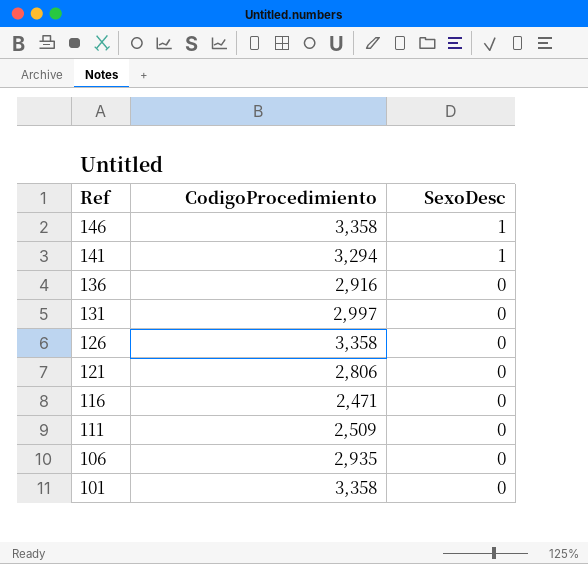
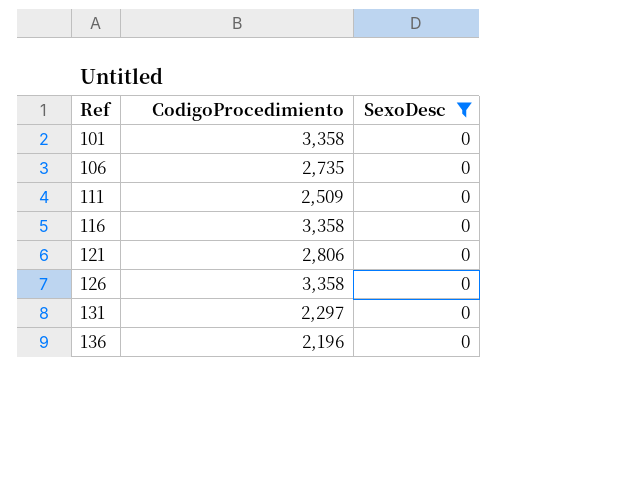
filter: none -> SexoDesc = 0
row order: Ref descending -> Ref ascending
106 | CodigoProcedimiento: 2,935 -> 2,735
116 | CodigoProcedimiento: 2,471 -> 3,358
131 | CodigoProcedimiento: 2,997 -> 2,297
136 | CodigoProcedimiento: 2,916 -> 2,196

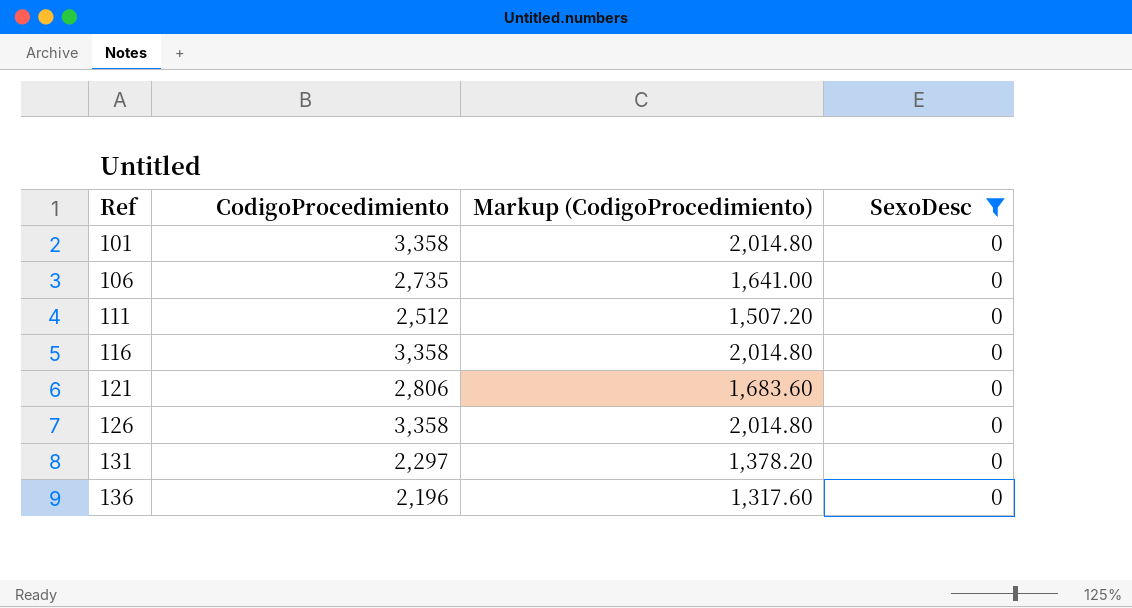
column Markup (CodigoProcedimiento) | formula: none -> [CodigoProcedimiento] * 0.6
111 | CodigoProcedimiento: 2,509 -> 2,512

